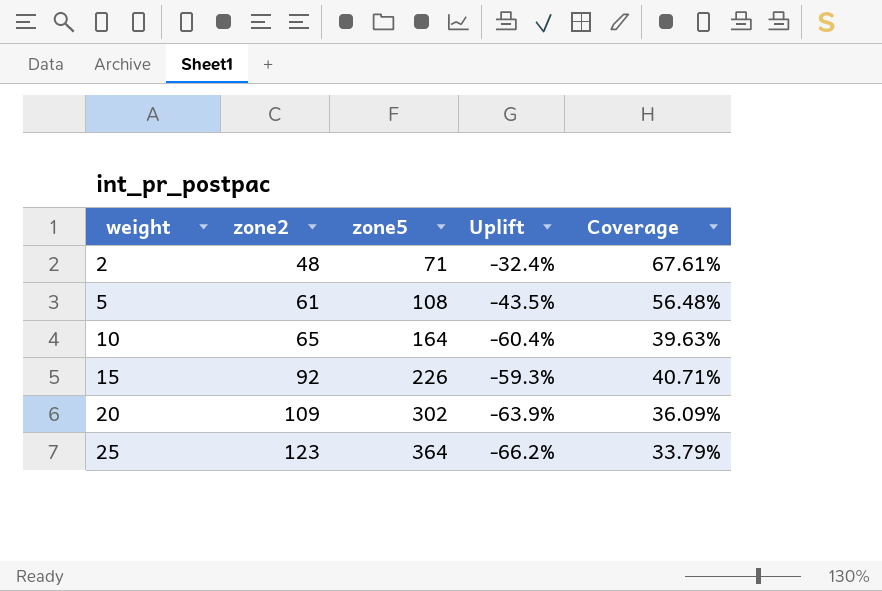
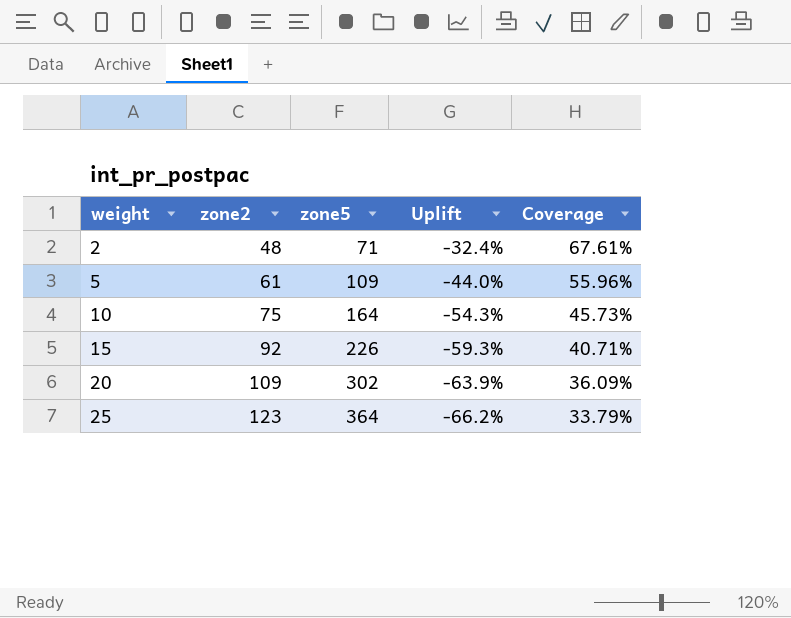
5 | zone5: 108 -> 109
5 | Uplift: -43.5% -> -44.0%
5 | Coverage: 56.48% -> 55.96%
10 | zone2: 65 -> 75
10 | Uplift: -60.4% -> -54.3%
10 | Coverage: 39.63% -> 45.73%

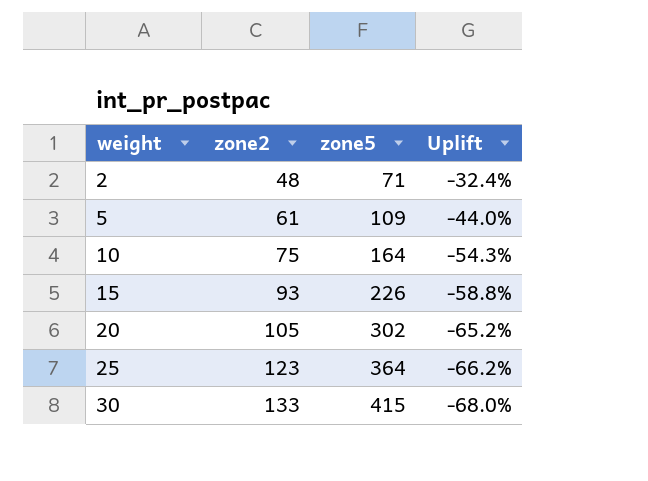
column Coverage | formula: [zone2] / [zone5] -> none
15 | zone2: 92 -> 93
15 | Uplift: -59.3% -> -58.8%
20 | zone2: 109 -> 105
20 | Uplift: -63.9% -> -65.2%
row 30: none -> 133 | 415 | -68.0%

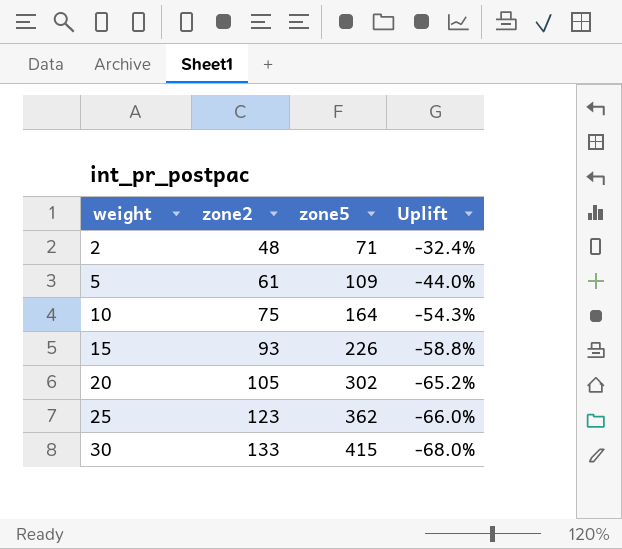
25 | zone5: 364 -> 362
25 | Uplift: -66.2% -> -66.0%

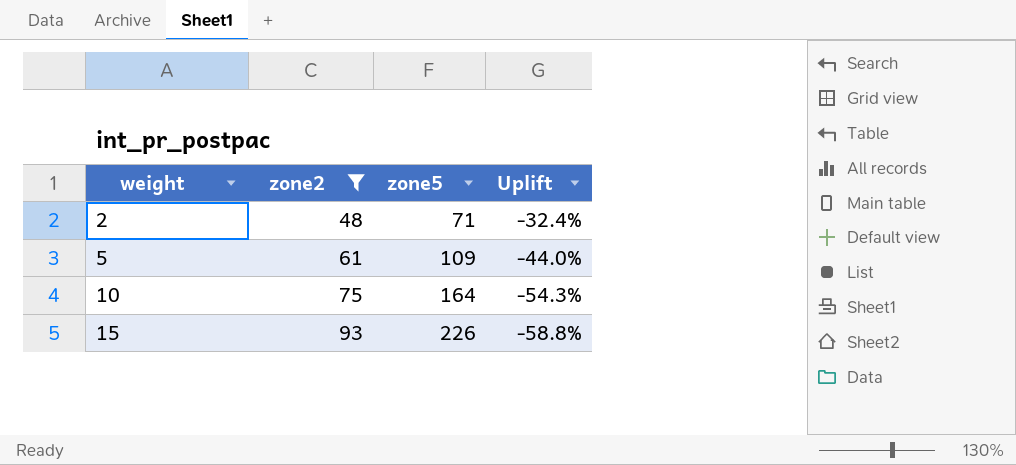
filter: none -> zone2 <= 93

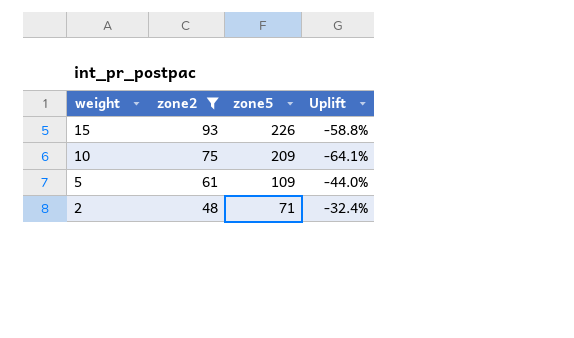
row order: weight ascending -> weight descending
10 | zone5: 164 -> 209
10 | Uplift: -54.3% -> -64.1%

